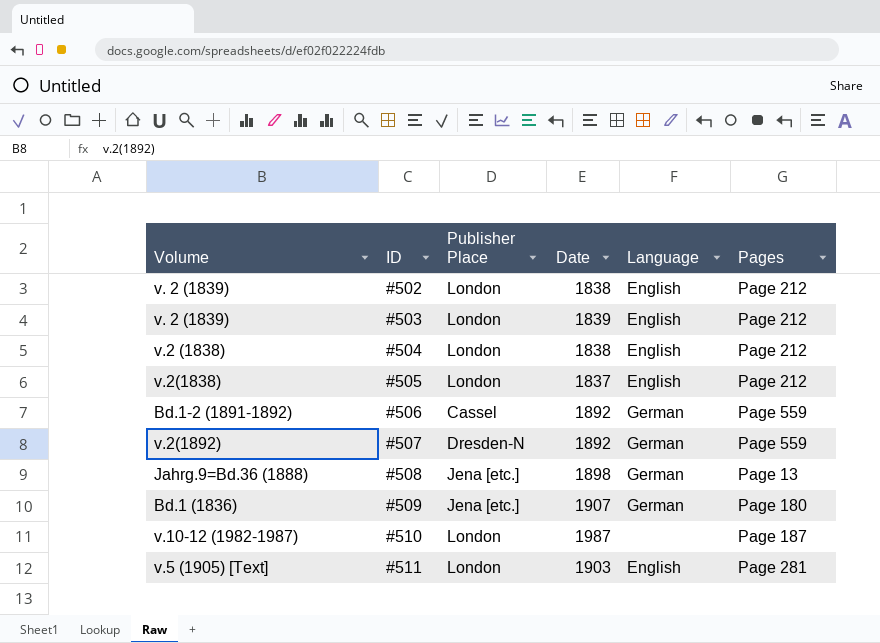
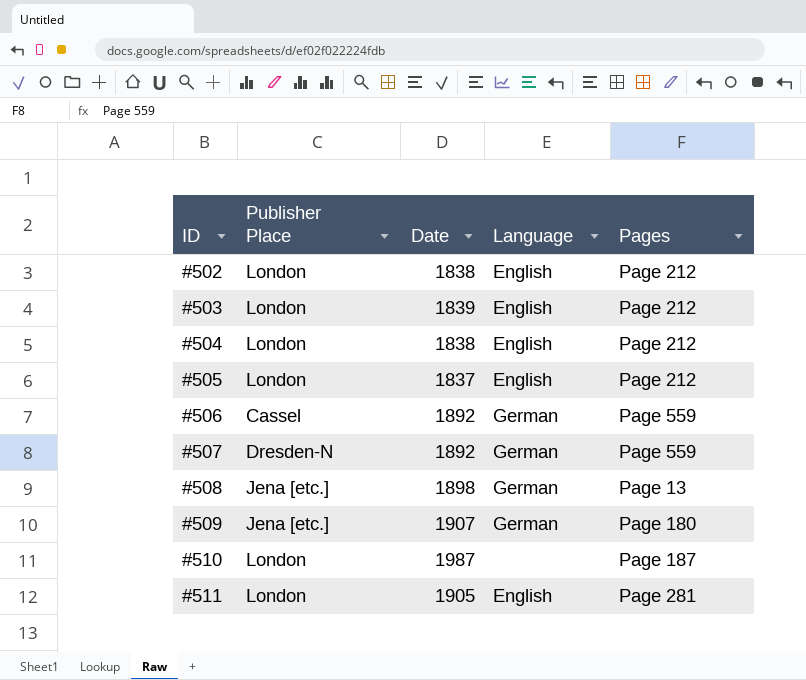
column Volume | position: 1 -> none
#511 | Date: 1903 -> 1905

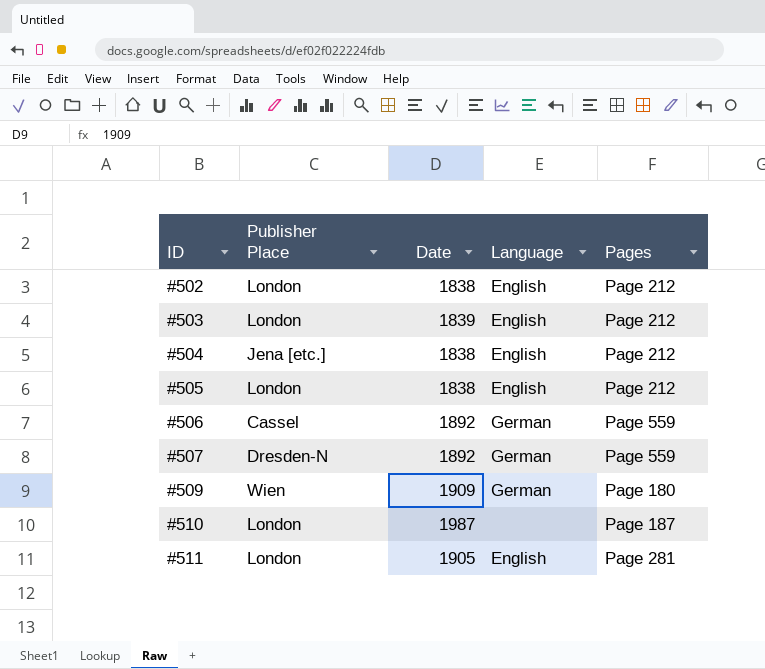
row #508: Jena [etc.] | 1898 | German | Page 13 -> none
#504 | Publisher Place: London -> Jena [etc.]
#505 | Date: 1837 -> 1838
#509 | Publisher Place: Jena [etc.] -> Wien
#509 | Date: 1907 -> 1909

